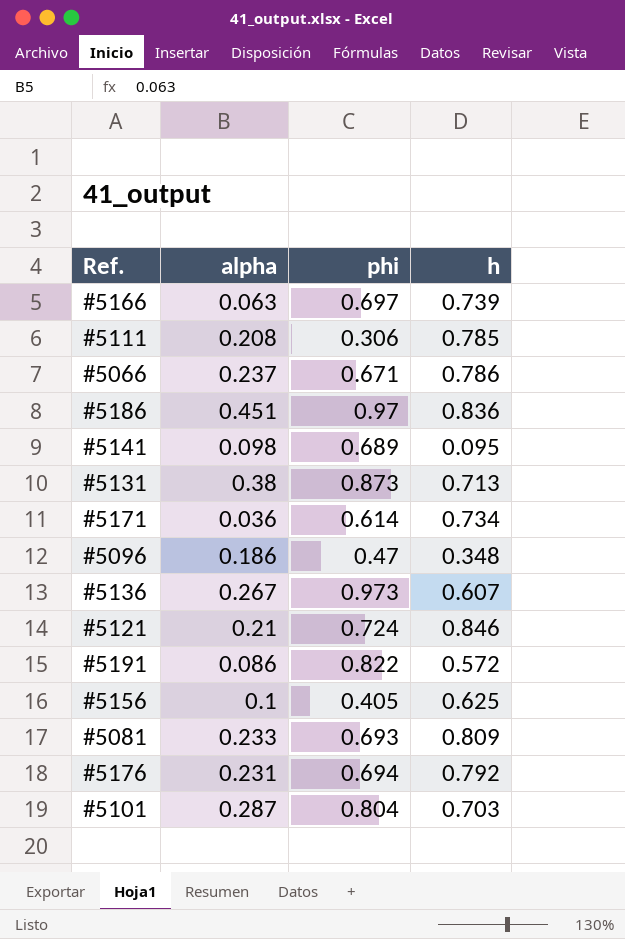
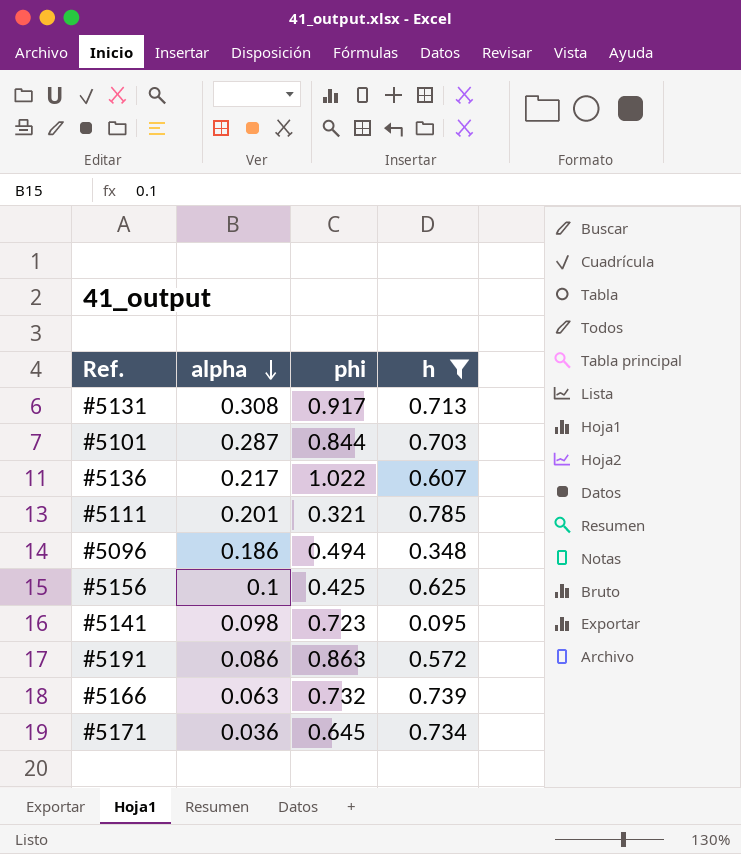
filter: none -> h <= 0.785
row order: none -> alpha descending
#5131 | alpha: 0.38 -> 0.308
#5131 | phi: 0.873 -> 0.917
#5101 | phi: 0.804 -> 0.844
#5136 | alpha: 0.267 -> 0.217
#5136 | phi: 0.973 -> 1.022
#5111 | alpha: 0.208 -> 0.201
#5111 | phi: 0.306 -> 0.321
#5096 | phi: 0.47 -> 0.494
#5156 | phi: 0.405 -> 0.425
#5141 | phi: 0.689 -> 0.723
#5191 | phi: 0.822 -> 0.863
#5166 | phi: 0.697 -> 0.732
#5171 | phi: 0.614 -> 0.645

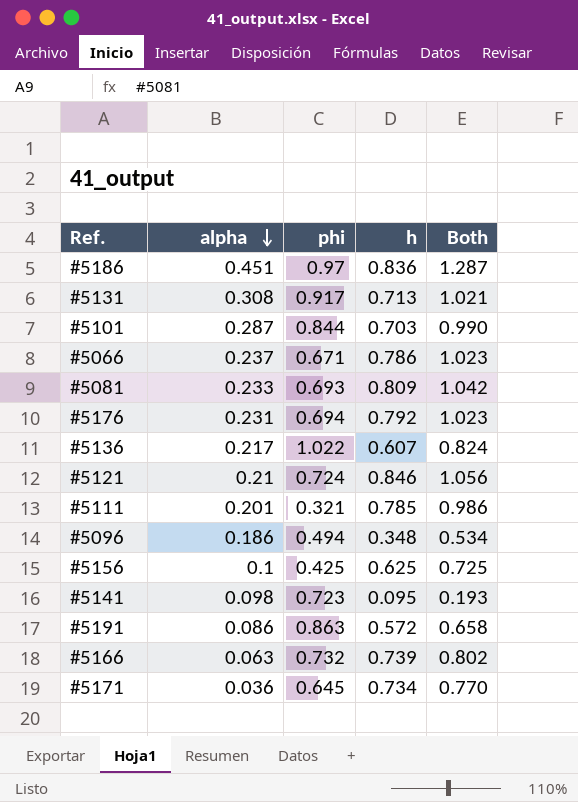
filter: h <= 0.785 -> none
column Both | formula: none -> [alpha] + [h]

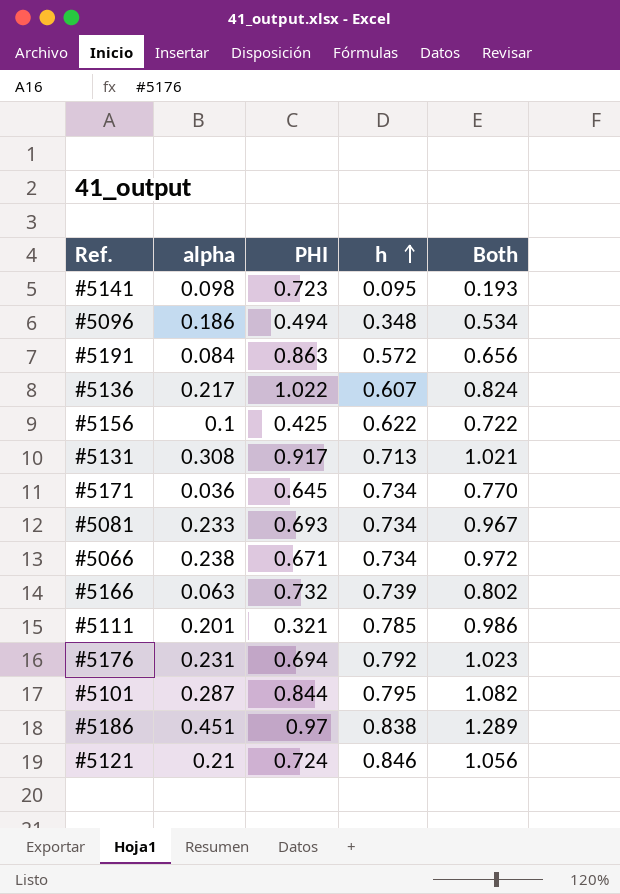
row order: alpha descending -> h ascending
column name: phi -> PHI
#5191 | alpha: 0.086 -> 0.084
#5191 | Both: 0.658 -> 0.656
#5156 | h: 0.625 -> 0.622
#5156 | Both: 0.725 -> 0.722
#5081 | h: 0.809 -> 0.734
#5081 | Both: 1.042 -> 0.967
#5066 | alpha: 0.237 -> 0.238
#5066 | h: 0.786 -> 0.734
#5066 | Both: 1.023 -> 0.972
#5101 | h: 0.703 -> 0.795
#5101 | Both: 0.990 -> 1.082
#5186 | h: 0.836 -> 0.838
#5186 | Both: 1.287 -> 1.289

